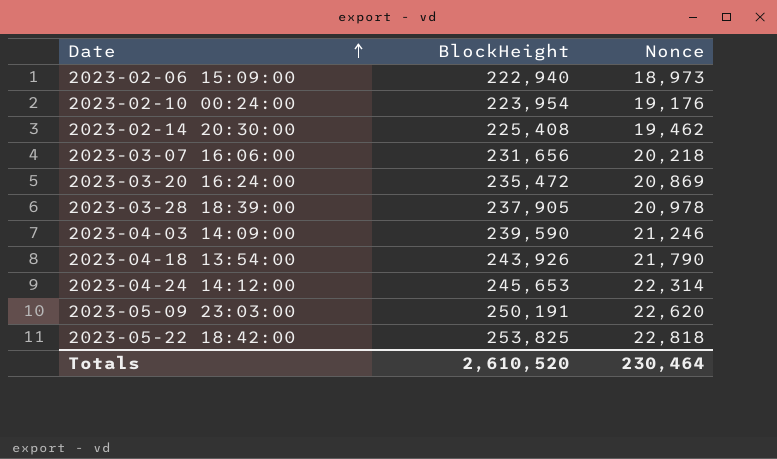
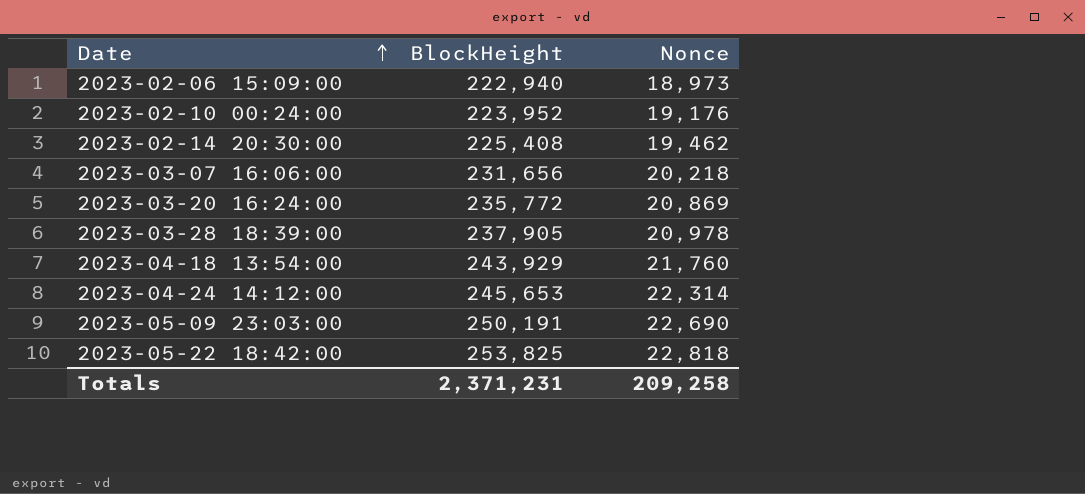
row 2023-04-03 14:09:00: 239,590 | 21,246 -> none
2023-02-10 00:24:00 | BlockHeight: 223,954 -> 223,952
2023-03-20 16:24:00 | BlockHeight: 235,472 -> 235,772
2023-04-18 13:54:00 | BlockHeight: 243,926 -> 243,929
2023-04-18 13:54:00 | Nonce: 21,790 -> 21,760
2023-05-09 23:03:00 | Nonce: 22,620 -> 22,690
Totals | BlockHeight: 2,610,520 -> 2,371,231
Totals | Nonce: 230,464 -> 209,258

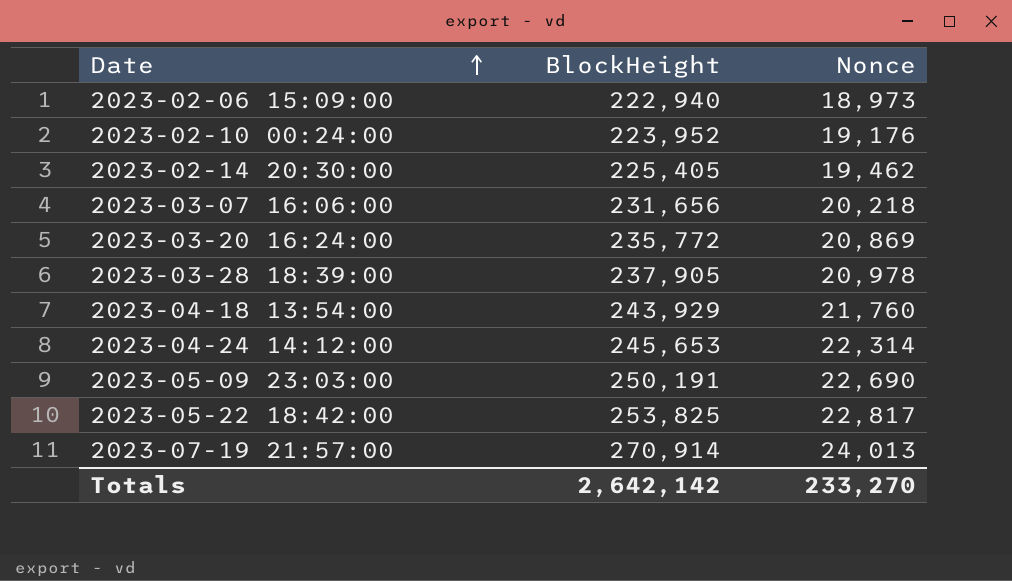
2023-02-14 20:30:00 | BlockHeight: 225,408 -> 225,405
2023-05-22 18:42:00 | Nonce: 22,818 -> 22,817
row 2023-07-19 21:57:00: none -> 270,914 | 24,013
Totals | BlockHeight: 2,371,231 -> 2,642,142
Totals | Nonce: 209,258 -> 233,270

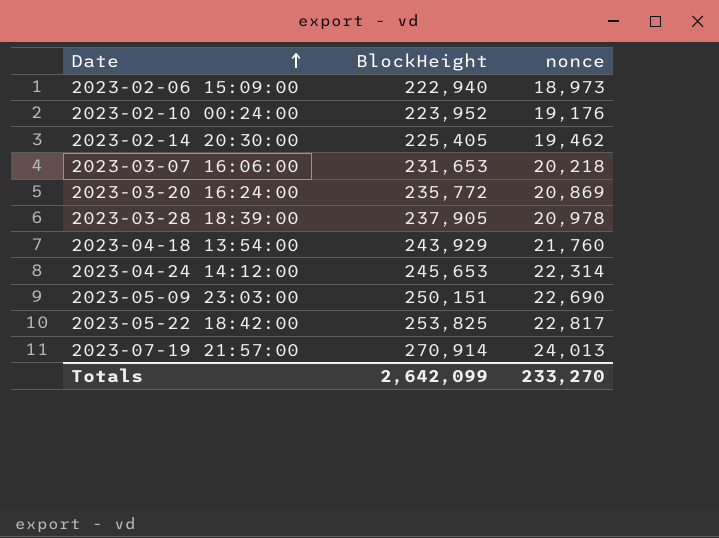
column name: Nonce -> nonce
2023-03-07 16:06:00 | BlockHeight: 231,656 -> 231,653
2023-05-09 23:03:00 | BlockHeight: 250,191 -> 250,151
Totals | BlockHeight: 2,642,142 -> 2,642,099

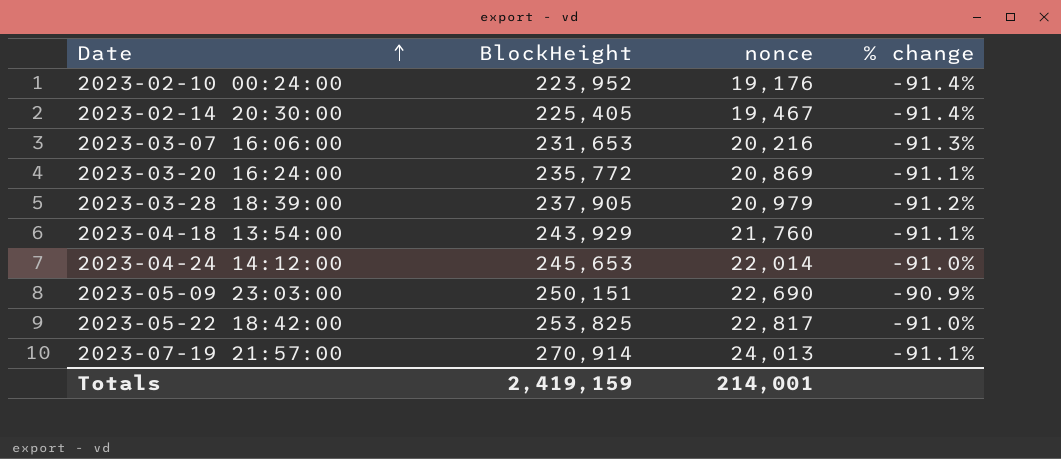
column % change | formula: none -> ([nonce] - [BlockHeight]) / [BlockHeight]
row 2023-02-06 15:09:00: 222,940 | 18,973 -> none
2023-02-14 20:30:00 | nonce: 19,462 -> 19,467
2023-03-07 16:06:00 | nonce: 20,218 -> 20,216
2023-03-28 18:39:00 | nonce: 20,978 -> 20,979
2023-04-24 14:12:00 | nonce: 22,314 -> 22,014
Totals | BlockHeight: 2,642,099 -> 2,419,159
Totals | nonce: 233,270 -> 214,001

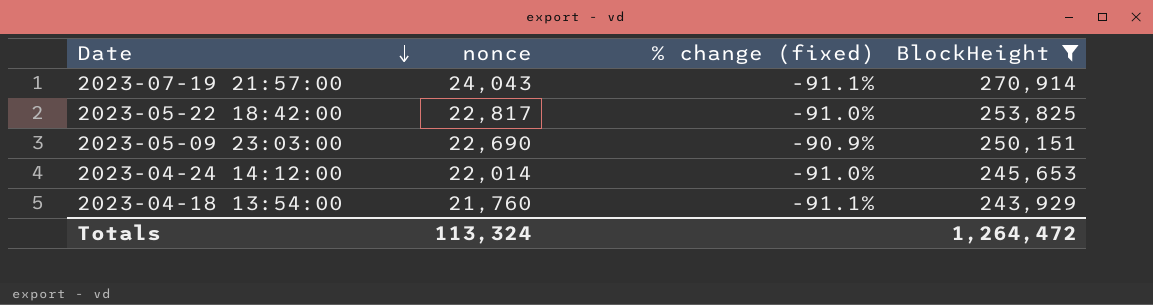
filter: none -> BlockHeight >= 243,929
row order: Date ascending -> Date descending
column name: % change -> % change (fixed)
column BlockHeight | position: 2 -> 4
2023-07-19 21:57:00 | nonce: 24,013 -> 24,043
Totals | nonce: 214,001 -> 113,324
Totals | BlockHeight: 2,419,159 -> 1,264,472

